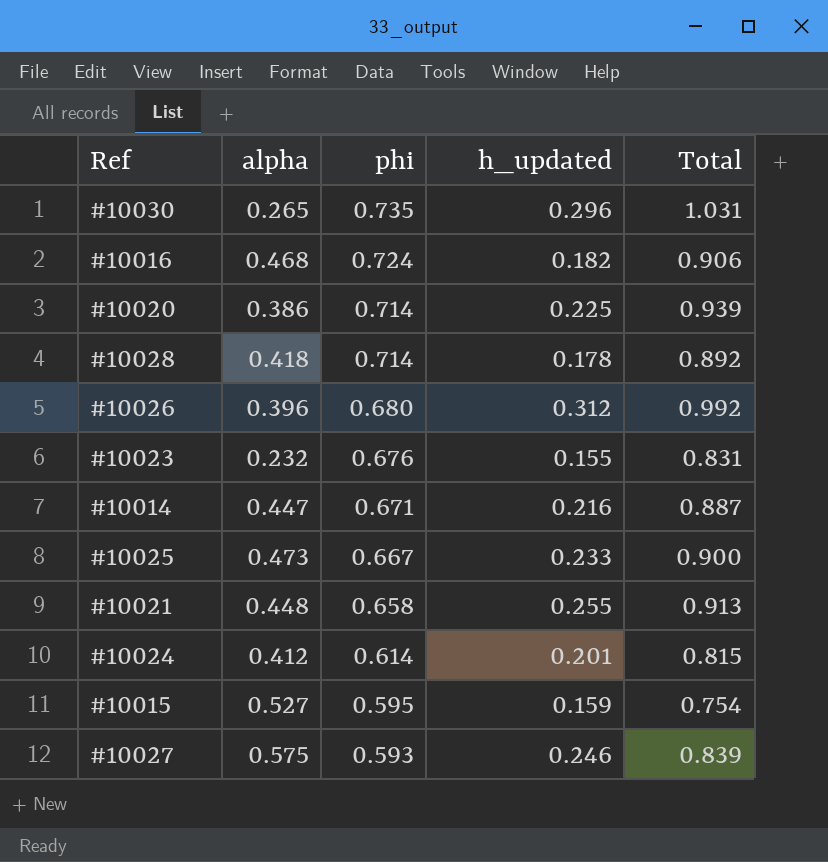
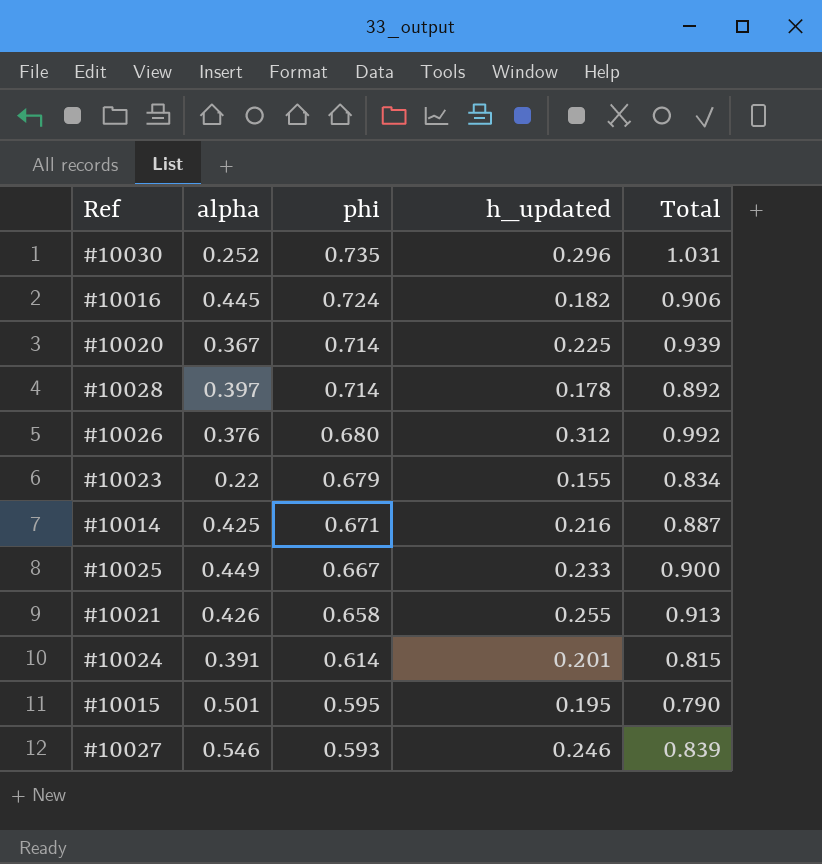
#10030 | alpha: 0.265 -> 0.252
#10016 | alpha: 0.468 -> 0.445
#10020 | alpha: 0.386 -> 0.367
#10028 | alpha: 0.418 -> 0.397
#10026 | alpha: 0.396 -> 0.376
#10023 | alpha: 0.232 -> 0.22
#10023 | phi: 0.676 -> 0.679
#10023 | Total: 0.831 -> 0.834
#10014 | alpha: 0.447 -> 0.425
#10025 | alpha: 0.473 -> 0.449
#10021 | alpha: 0.448 -> 0.426
#10024 | alpha: 0.412 -> 0.391
#10015 | alpha: 0.527 -> 0.501
#10015 | h_updated: 0.159 -> 0.195
#10015 | Total: 0.754 -> 0.790
#10027 | alpha: 0.575 -> 0.546

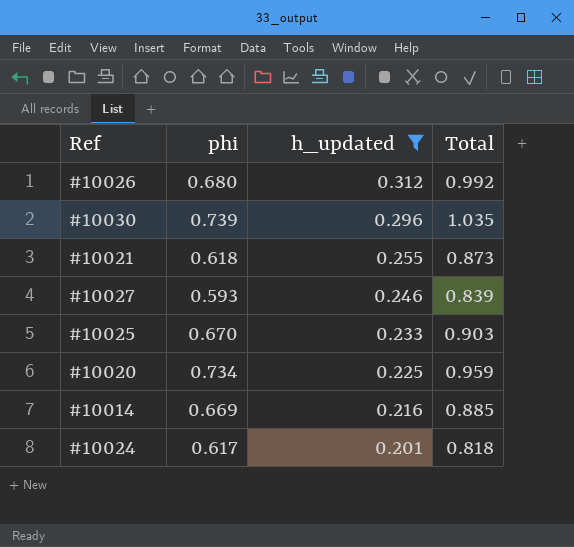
filter: none -> h_updated >= 0.201
row order: phi descending -> h_updated descending
column alpha | position: 2 -> none
#10030 | phi: 0.735 -> 0.739
#10030 | Total: 1.031 -> 1.035
#10021 | phi: 0.658 -> 0.618
#10021 | Total: 0.913 -> 0.873
#10025 | phi: 0.667 -> 0.670
#10025 | Total: 0.900 -> 0.903
#10020 | phi: 0.714 -> 0.734
#10020 | Total: 0.939 -> 0.959
#10014 | phi: 0.671 -> 0.669
#10014 | Total: 0.887 -> 0.885
#10024 | phi: 0.614 -> 0.617
#10024 | Total: 0.815 -> 0.818

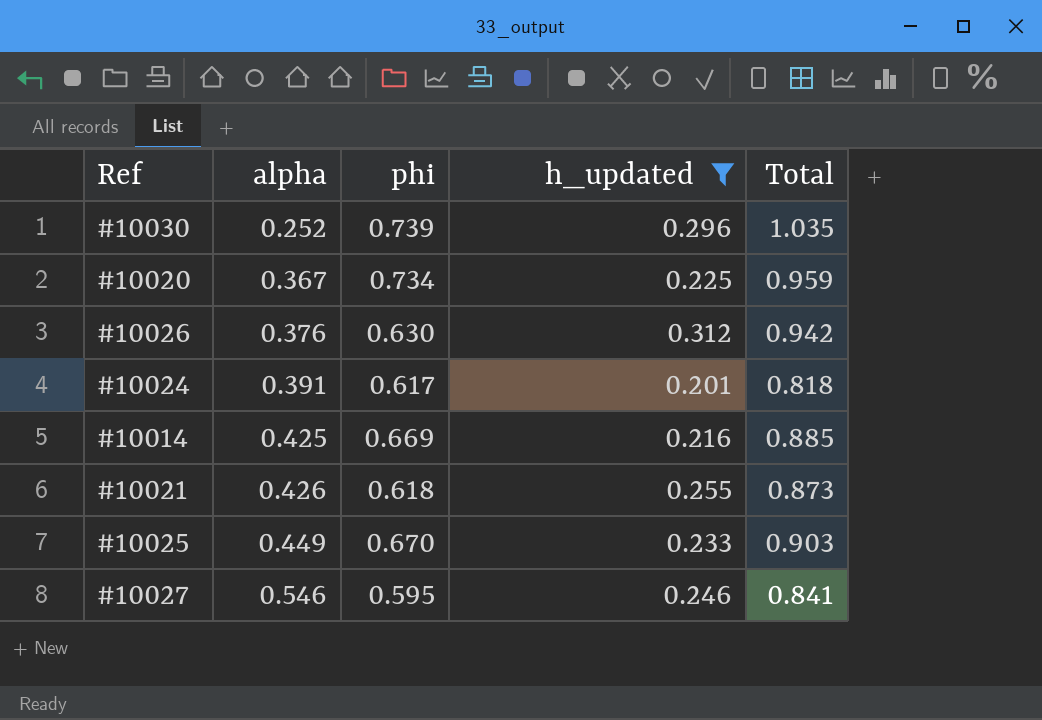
row order: h_updated descending -> alpha ascending
column alpha | position: none -> 2
#10026 | phi: 0.680 -> 0.630
#10026 | Total: 0.992 -> 0.942
#10027 | phi: 0.593 -> 0.595
#10027 | Total: 0.839 -> 0.841

